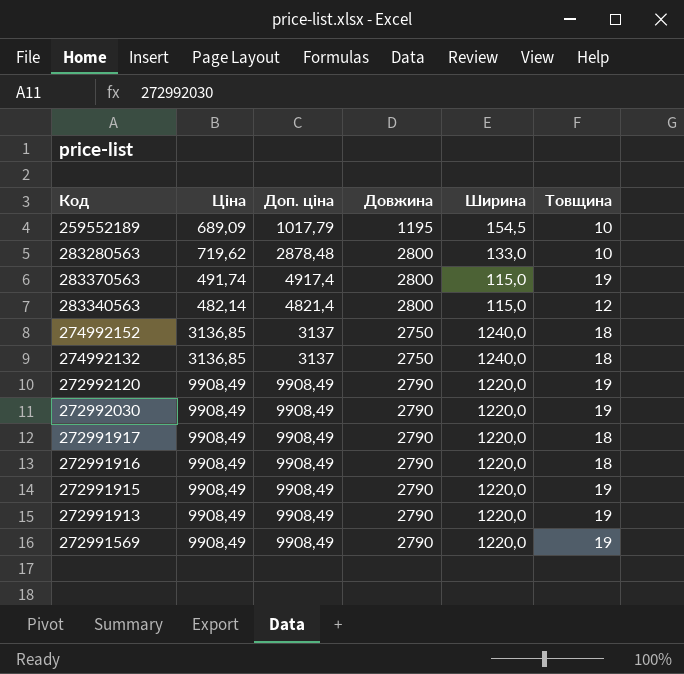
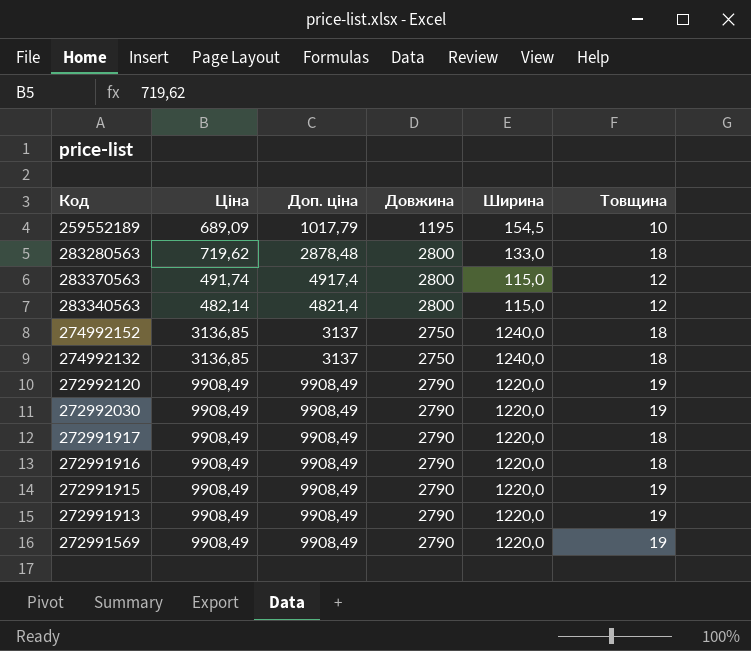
283280563 | Товщина: 10 -> 18
283370563 | Товщина: 19 -> 12

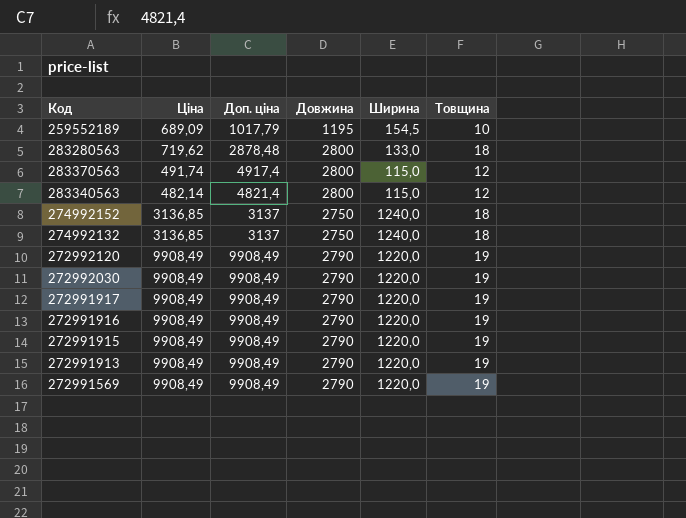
272991917 | Товщина: 18 -> 19
272991916 | Товщина: 18 -> 19

